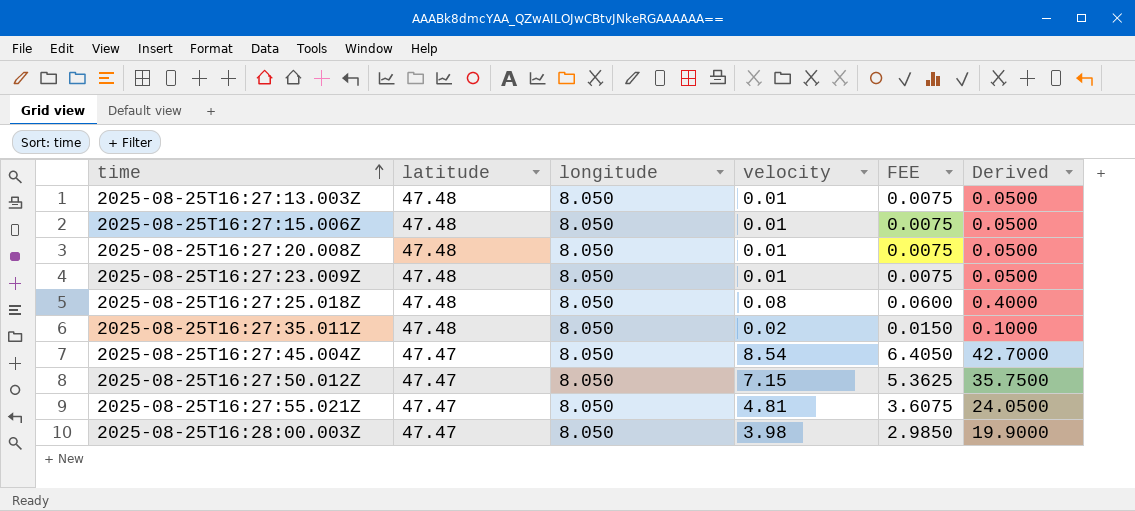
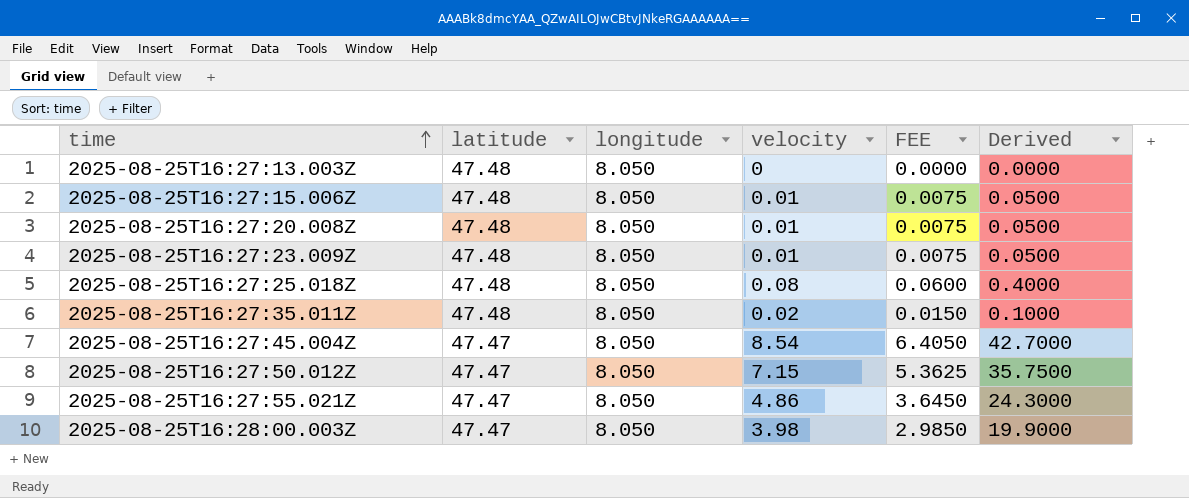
2025-08-25T16:27:13.003Z | velocity: 0.01 -> 0
2025-08-25T16:27:13.003Z | FEE: 0.0075 -> 0.0000
2025-08-25T16:27:13.003Z | Derived: 0.0500 -> 0.0000
2025-08-25T16:27:55.021Z | velocity: 4.81 -> 4.86
2025-08-25T16:27:55.021Z | FEE: 3.6075 -> 3.6450
2025-08-25T16:27:55.021Z | Derived: 24.0500 -> 24.3000

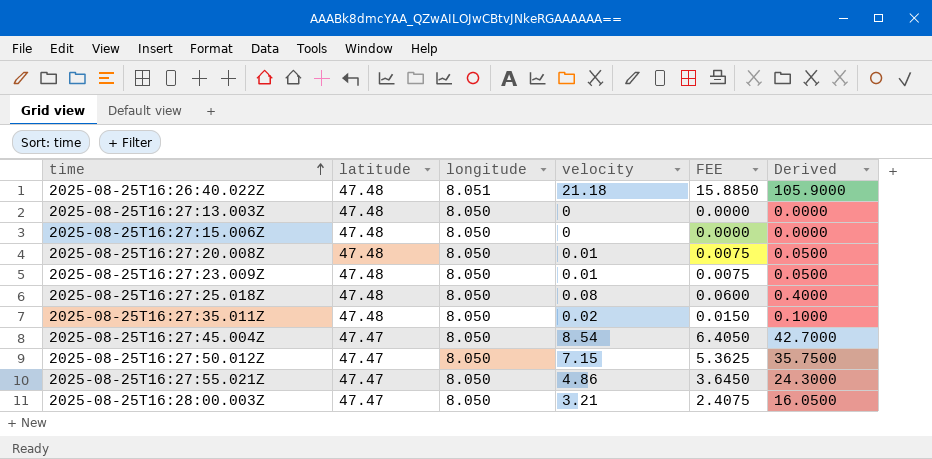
row 2025-08-25T16:26:40.022Z: none -> 47.48 | 8.051 | 21.18 | 15.8850 | 105.9000
2025-08-25T16:27:15.006Z | velocity: 0.01 -> 0
2025-08-25T16:27:15.006Z | FEE: 0.0075 -> 0.0000
2025-08-25T16:27:15.006Z | Derived: 0.0500 -> 0.0000
2025-08-25T16:28:00.003Z | velocity: 3.98 -> 3.21
2025-08-25T16:28:00.003Z | FEE: 2.9850 -> 2.4075
2025-08-25T16:28:00.003Z | Derived: 19.9000 -> 16.0500

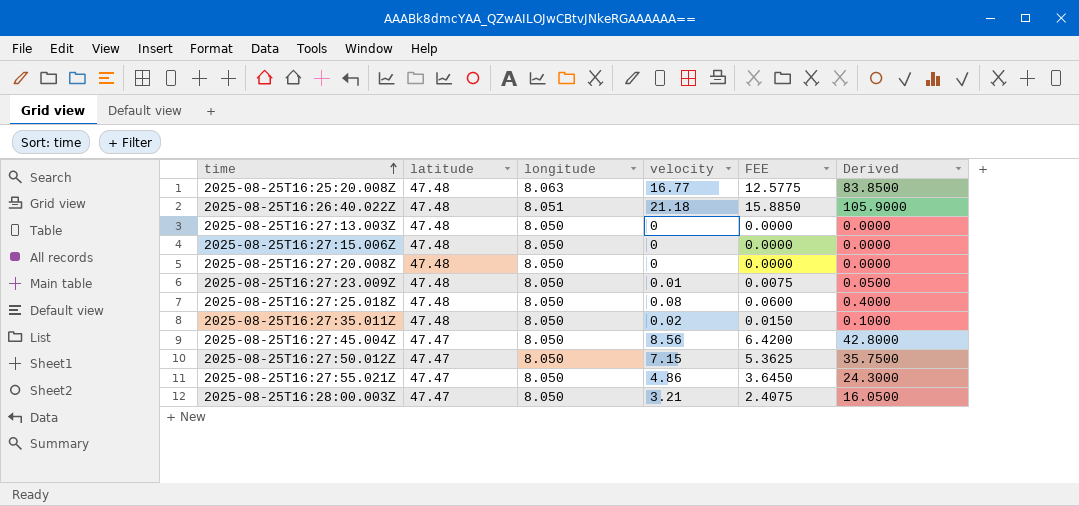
row 2025-08-25T16:25:20.008Z: none -> 47.48 | 8.063 | 16.77 | 12.5775 | 83.8500
2025-08-25T16:27:20.008Z | velocity: 0.01 -> 0
2025-08-25T16:27:20.008Z | FEE: 0.0075 -> 0.0000
2025-08-25T16:27:20.008Z | Derived: 0.0500 -> 0.0000
2025-08-25T16:27:45.004Z | velocity: 8.54 -> 8.56
2025-08-25T16:27:45.004Z | FEE: 6.4050 -> 6.4200
2025-08-25T16:27:45.004Z | Derived: 42.7000 -> 42.8000

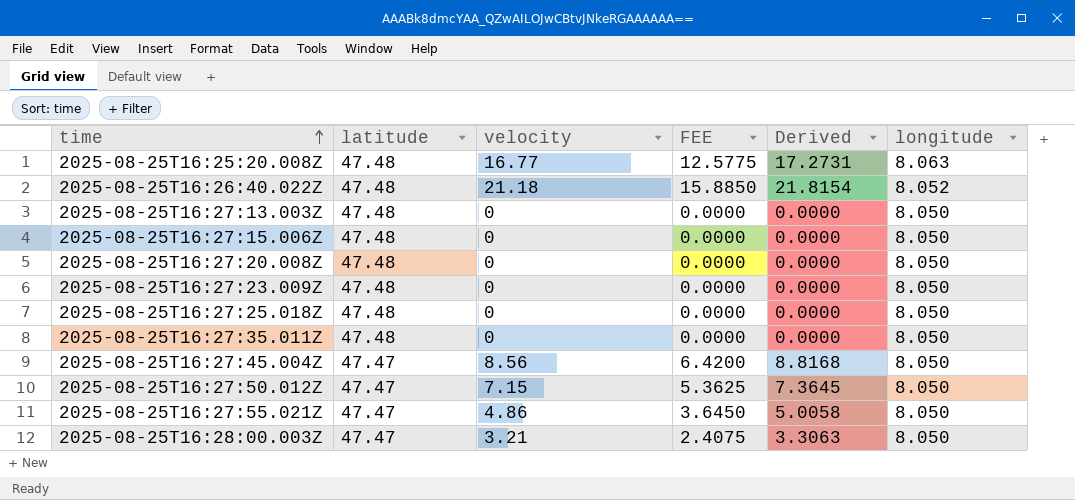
column Derived | formula: [velocity] * 5 -> [velocity] * 1.03
column longitude | position: 3 -> 6
2025-08-25T16:26:40.022Z | longitude: 8.051 -> 8.052
2025-08-25T16:27:23.009Z | velocity: 0.01 -> 0
2025-08-25T16:27:23.009Z | FEE: 0.0075 -> 0.0000
2025-08-25T16:27:25.018Z | velocity: 0.08 -> 0
2025-08-25T16:27:25.018Z | FEE: 0.0600 -> 0.0000
2025-08-25T16:27:35.011Z | velocity: 0.02 -> 0
2025-08-25T16:27:35.011Z | FEE: 0.0150 -> 0.0000

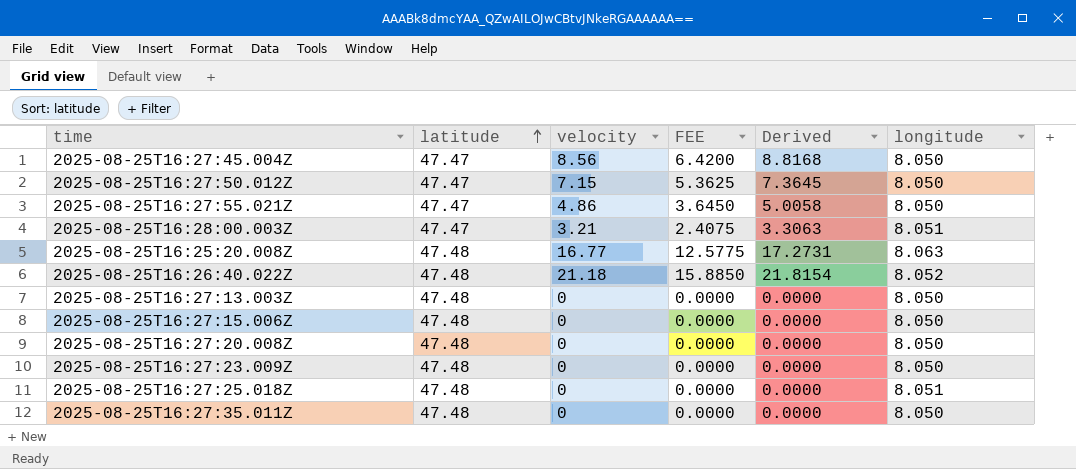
row order: time ascending -> latitude ascending
2025-08-25T16:28:00.003Z | longitude: 8.050 -> 8.051
2025-08-25T16:27:25.018Z | longitude: 8.050 -> 8.051

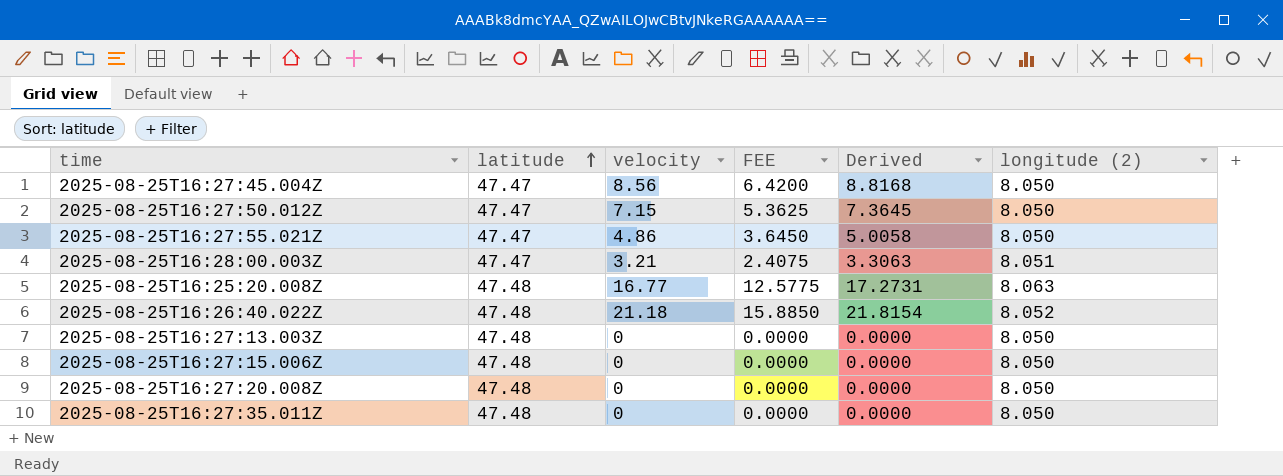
column name: longitude -> longitude (2)
row 2025-08-25T16:27:23.009Z: 47.48 | 0 | 0.0000 | 0.0000 | 8.050 -> none
row 2025-08-25T16:27:25.018Z: 47.48 | 0 | 0.0000 | 0.0000 | 8.051 -> none

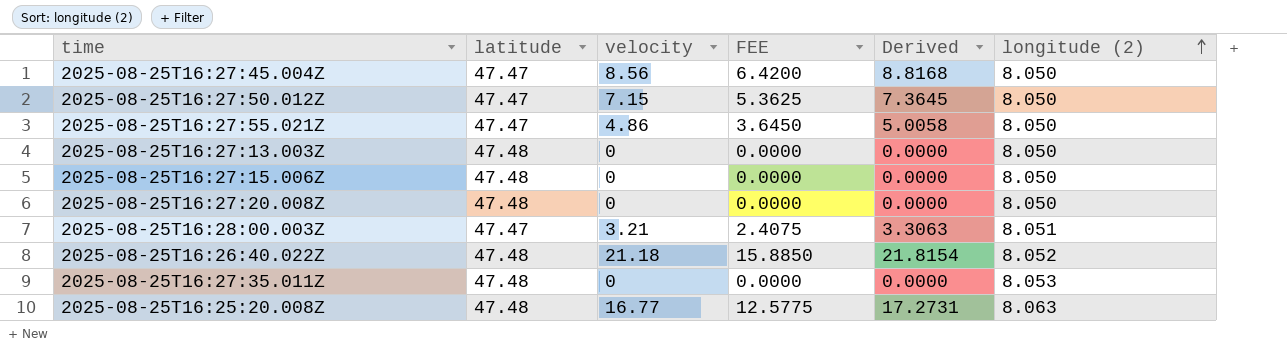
row order: latitude ascending -> longitude (2) ascending
2025-08-25T16:27:35.011Z | longitude (2): 8.050 -> 8.053

